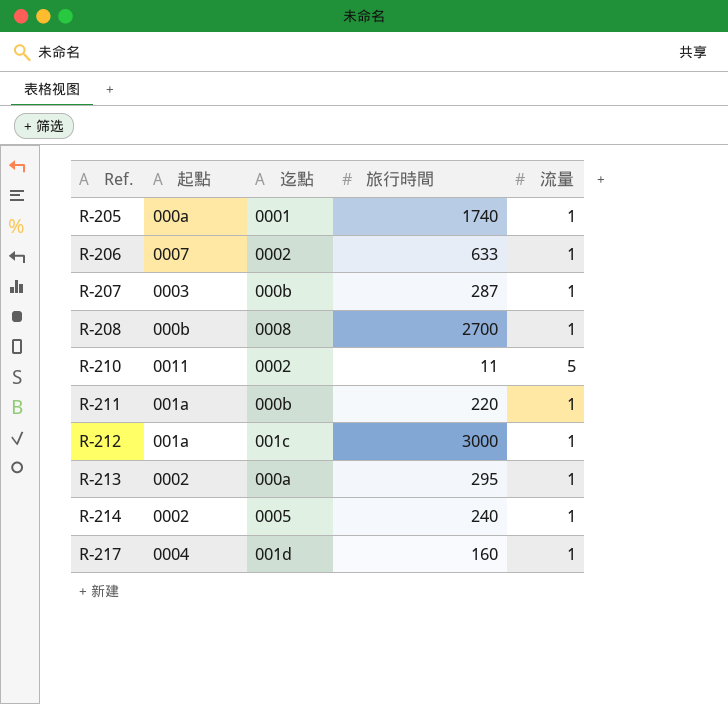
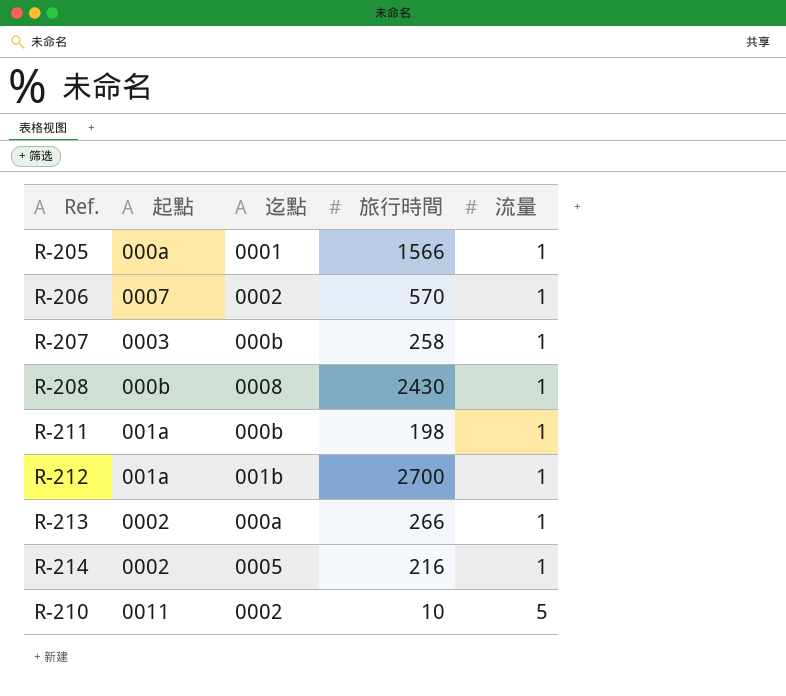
row order: Ref. ascending -> 流量 ascending
row R-217: 0004 | 001d | 160 | 1 -> none
R-205 | 旅行時間: 1740 -> 1566
R-206 | 旅行時間: 633 -> 570
R-207 | 旅行時間: 287 -> 258
R-208 | 旅行時間: 2700 -> 2430
R-211 | 旅行時間: 220 -> 198
R-212 | 迄點: 001c -> 001b
R-212 | 旅行時間: 3000 -> 2700
R-213 | 旅行時間: 295 -> 266
R-214 | 旅行時間: 240 -> 216
R-210 | 旅行時間: 11 -> 10

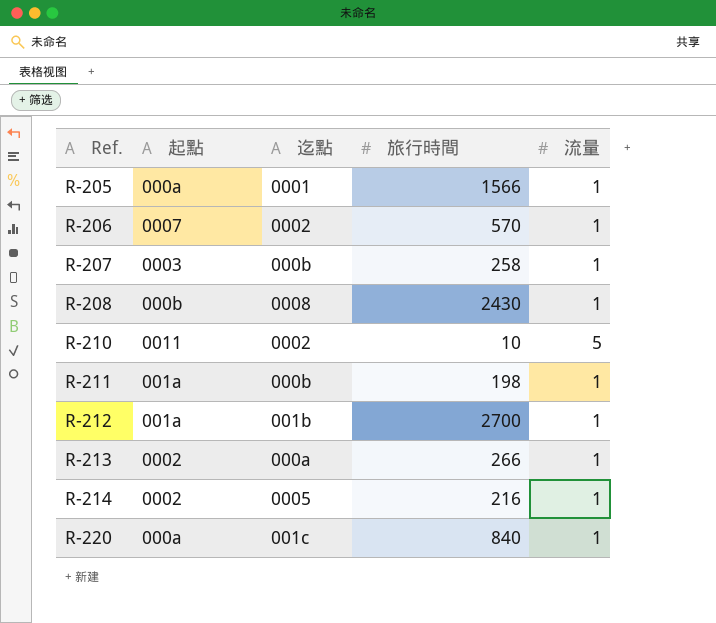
row order: 流量 ascending -> Ref. ascending
row R-220: none -> 000a | 001c | 840 | 1

